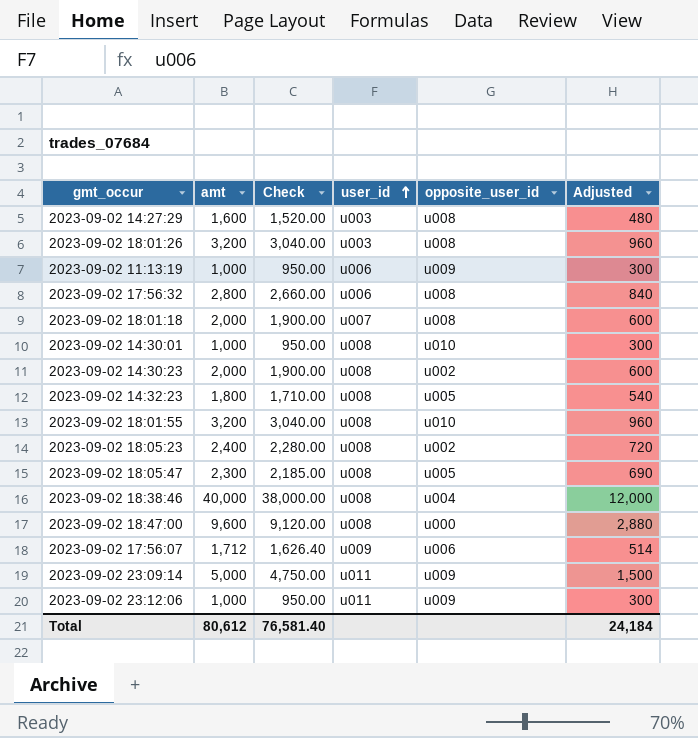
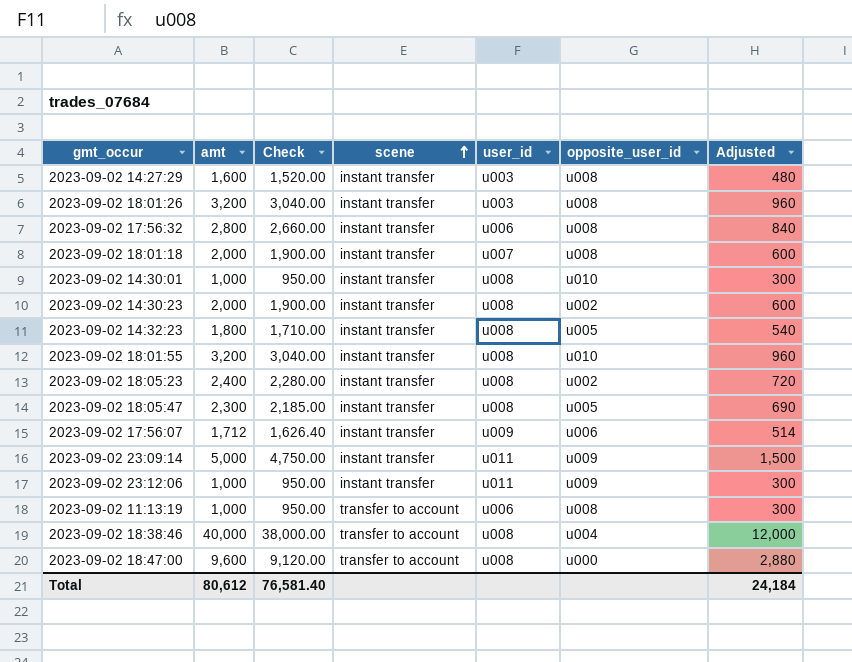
row order: user_id ascending -> scene ascending
column scene | position: none -> 4
2023-09-02 11:13:19 | opposite_user_id: u009 -> u008

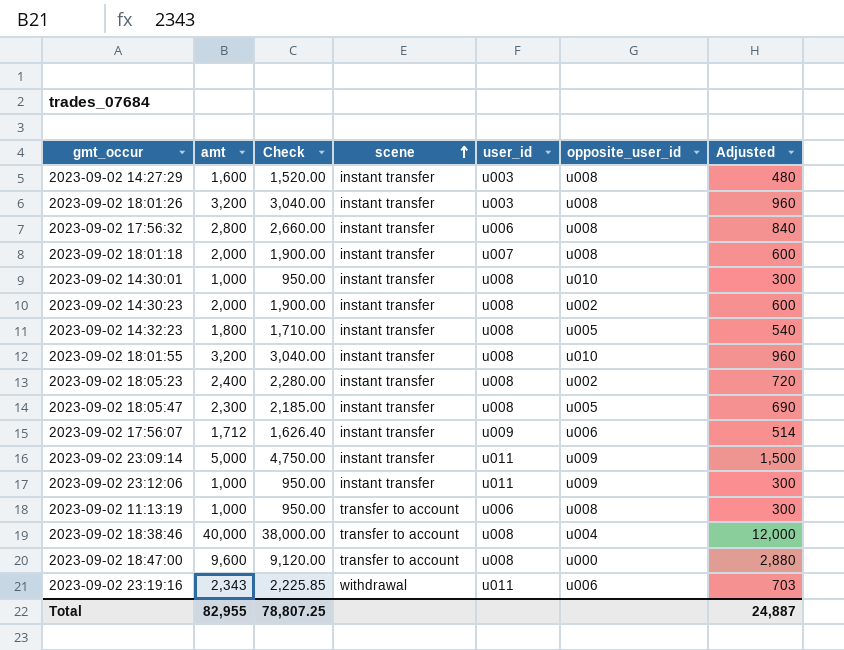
row 2023-09-02 23:19:16: none -> 2,343 | 2,225.85 | withdrawal | u011 | u006 | 703
Total | amt: 80,612 -> 82,955
Total | Check: 76,581.40 -> 78,807.25
Total | Adjusted: 24,184 -> 24,887

